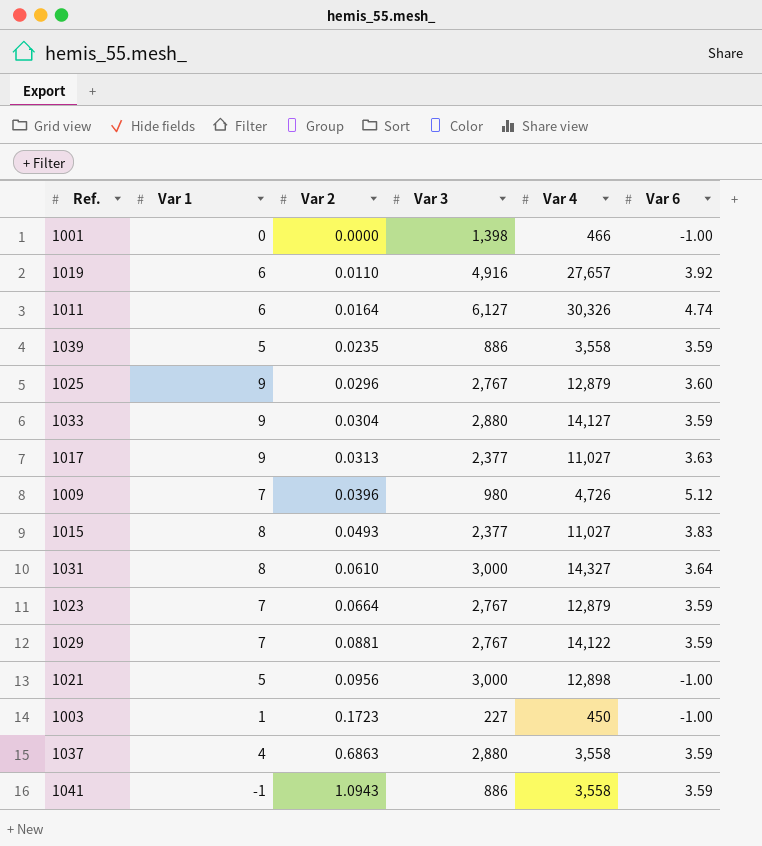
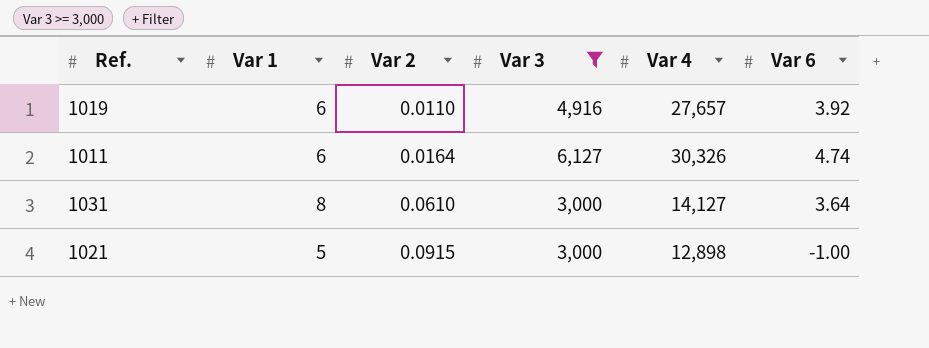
filter: none -> Var 3 >= 3,000
1031 | Var 4: 14,327 -> 14,127
1021 | Var 2: 0.0956 -> 0.0915

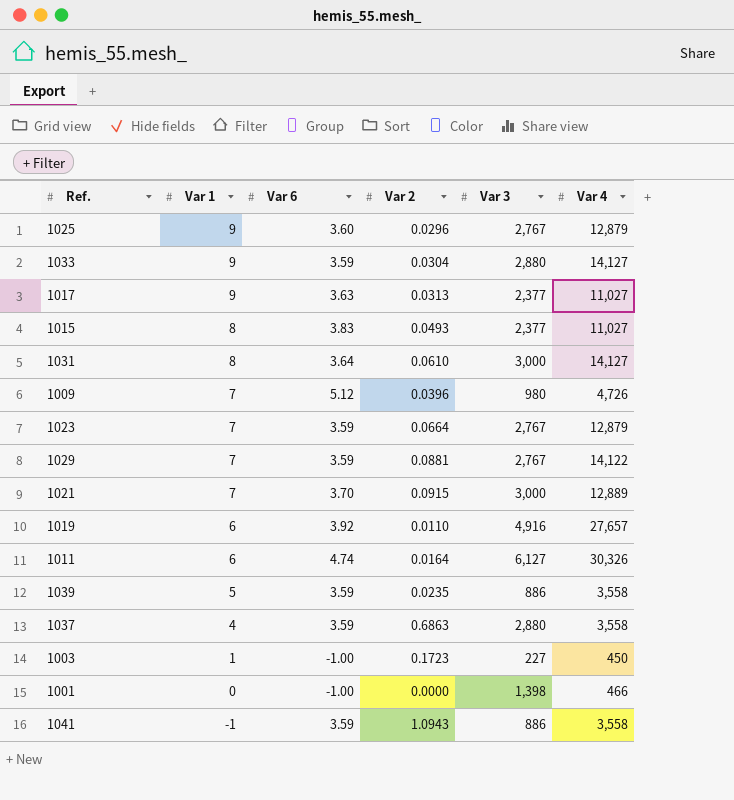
filter: Var 3 >= 3,000 -> none
row order: Var 2 ascending -> Var 1 descending
column Var 6 | position: 6 -> 3
1021 | Var 1: 5 -> 7
1021 | Var 6: -1.00 -> 3.70
1021 | Var 4: 12,898 -> 12,889

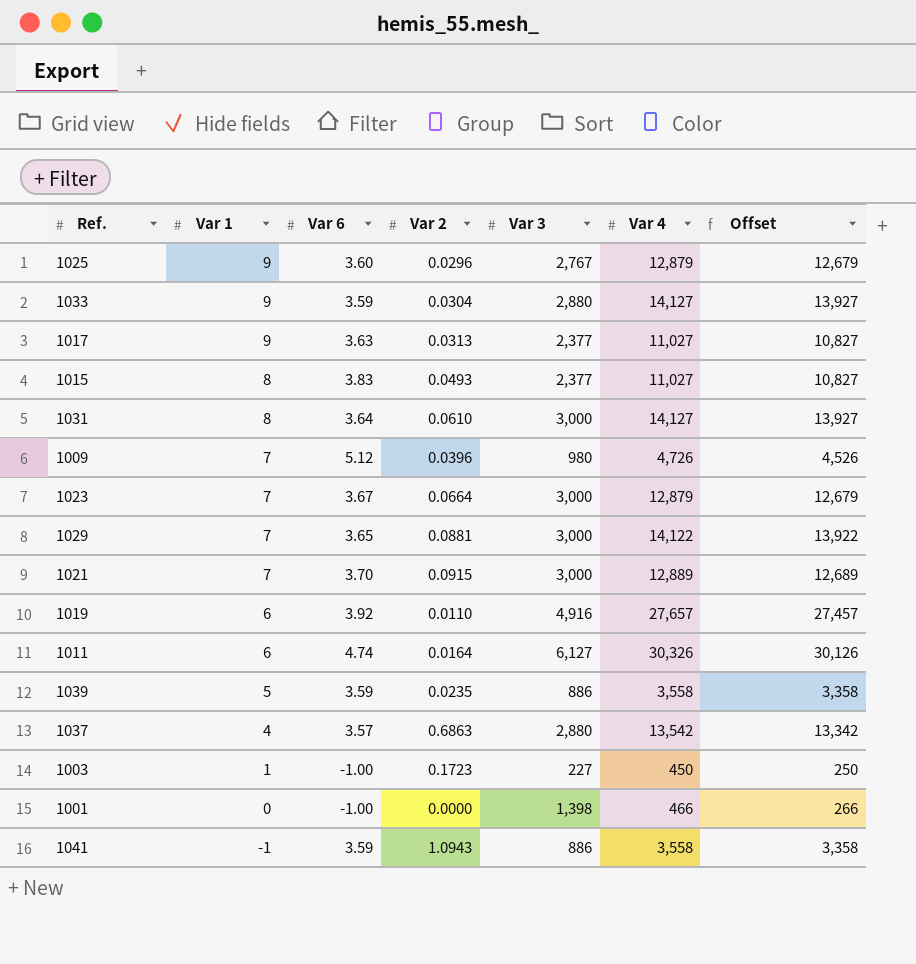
column Offset | formula: none -> [Var 4] - 200
1023 | Var 6: 3.59 -> 3.67
1023 | Var 3: 2,767 -> 3,000
1029 | Var 6: 3.59 -> 3.65
1029 | Var 3: 2,767 -> 3,000
1037 | Var 6: 3.59 -> 3.57
1037 | Var 4: 3,558 -> 13,542

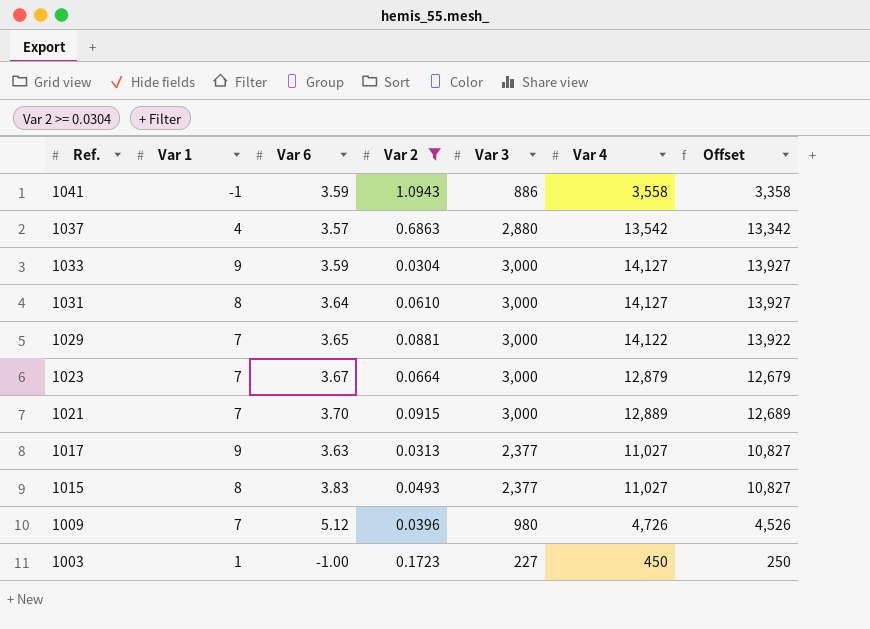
filter: none -> Var 2 >= 0.0304
row order: Var 1 descending -> Ref. descending
1033 | Var 3: 2,880 -> 3,000

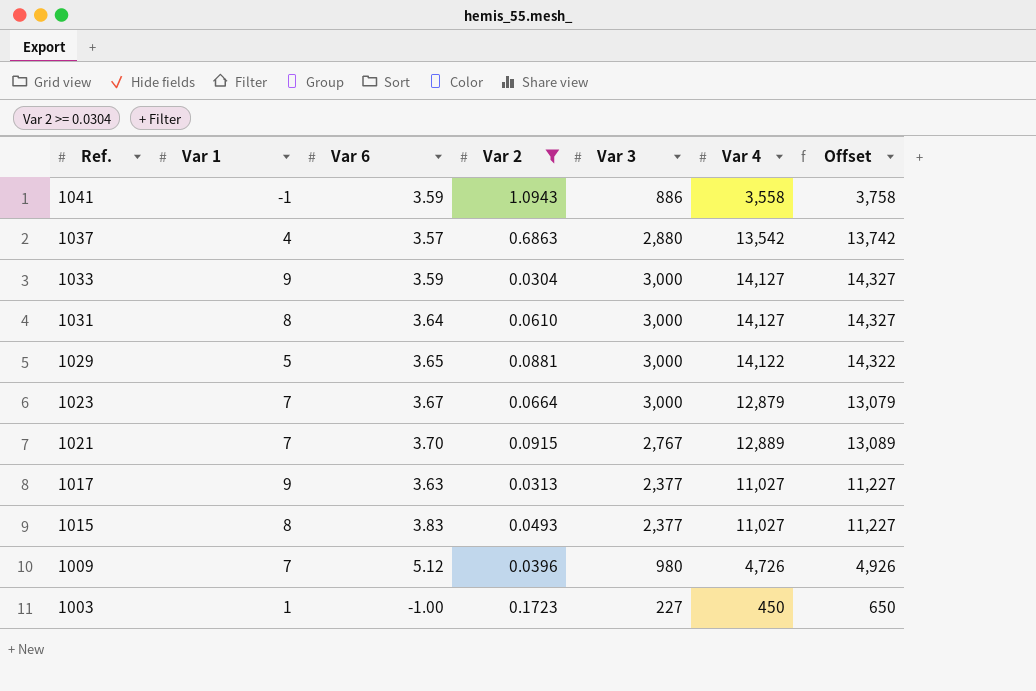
column Offset | formula: [Var 4] - 200 -> [Var 4] + 200
1029 | Var 1: 7 -> 5
1021 | Var 3: 3,000 -> 2,767

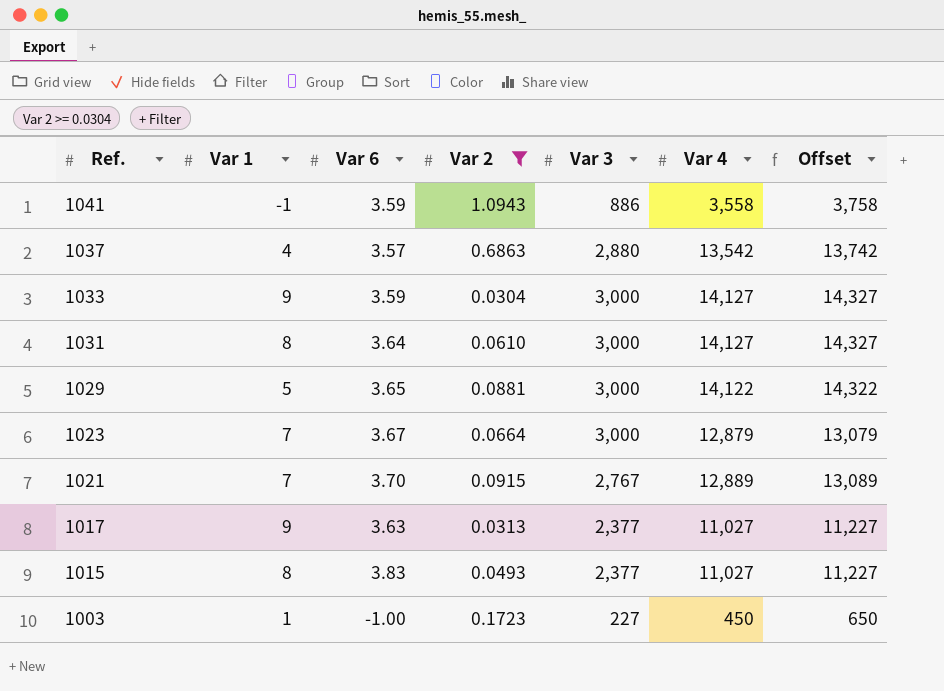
row 1009: 7 | 5.12 | 0.0396 | 980 | 4,726 | 4,926 -> none

